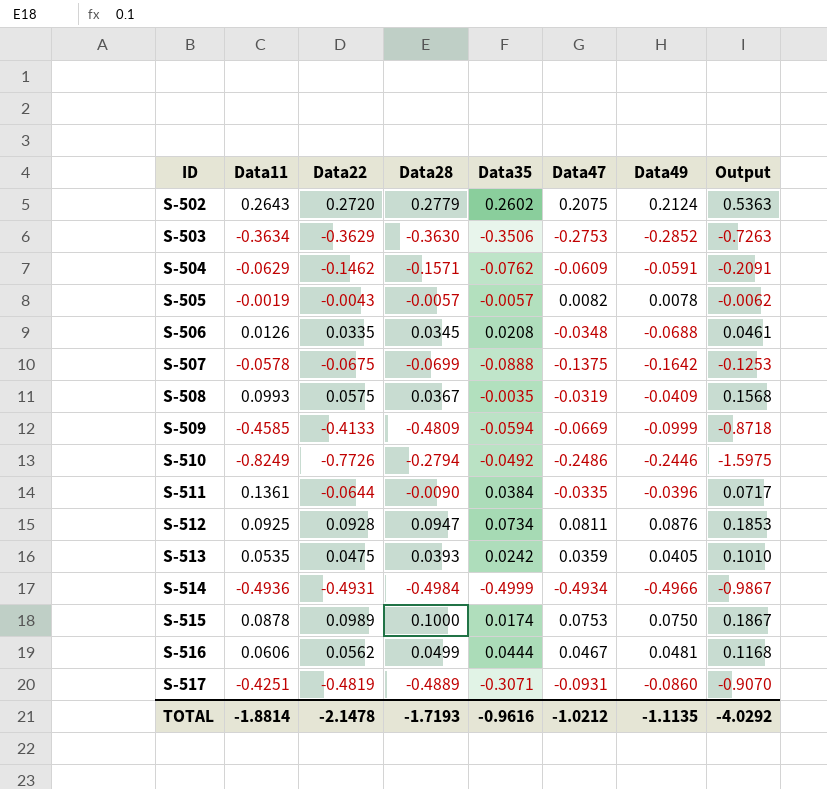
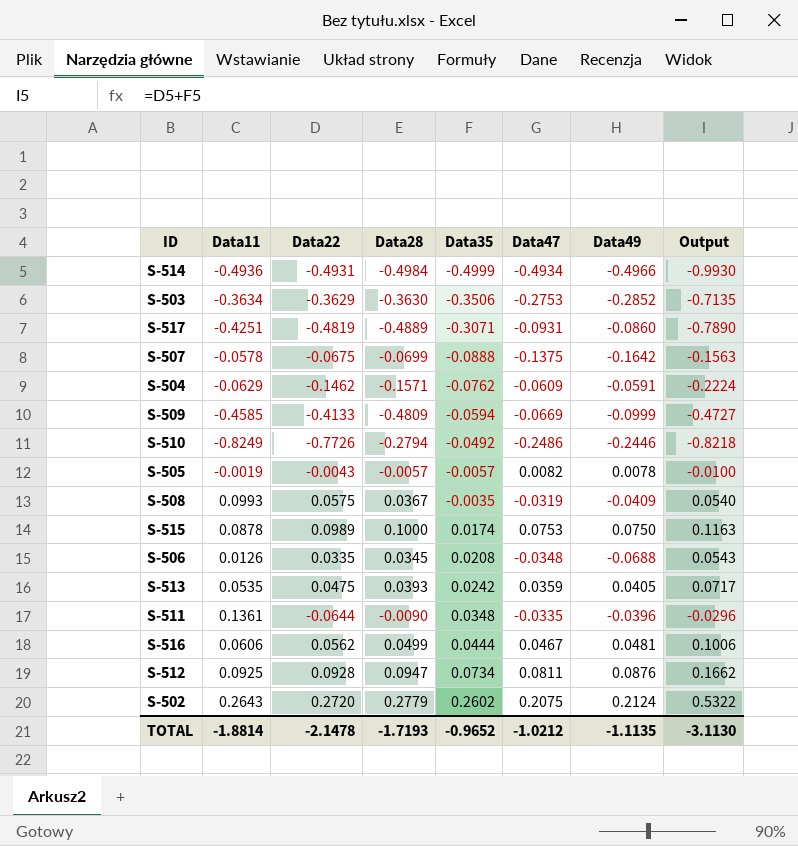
row order: ID ascending -> Data35 ascending
column Output | formula: [Data11] + [Data22] -> [Data22] + [Data35]
S-511 | Data35: 0.0384 -> 0.0348
TOTAL | Data35: -0.9616 -> -0.9652
TOTAL | Output: -4.0292 -> -3.1130

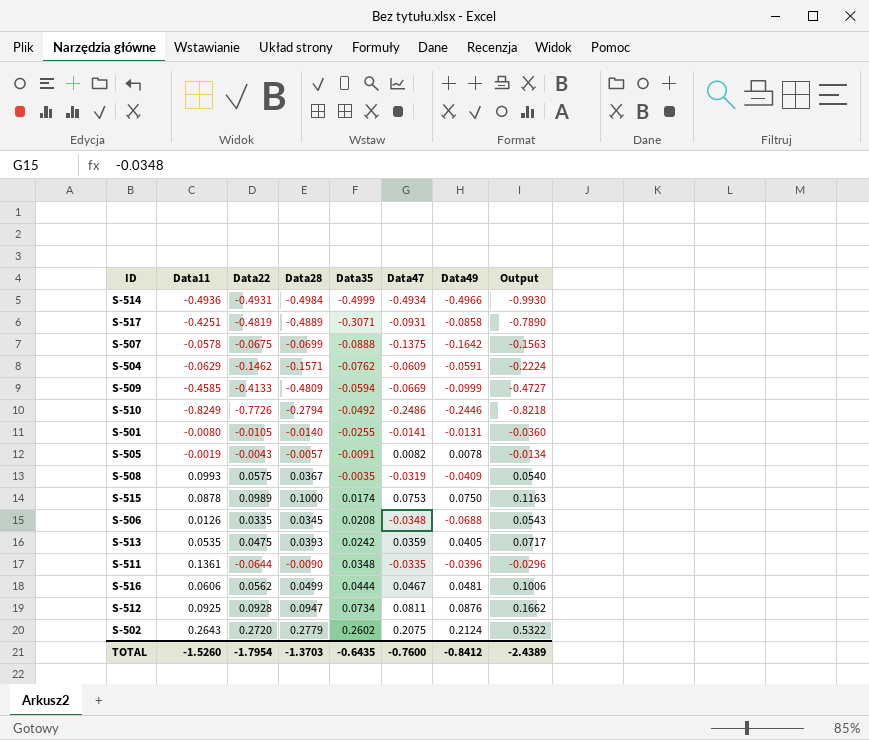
row S-503: -0.3634 | -0.3629 | -0.3630 | -0.3506 | -0.2753 | -0.2852 | -0.7135 -> none
S-517 | Data49: -0.0860 -> -0.0858
row S-501: none -> -0.0080 | -0.0105 | -0.0140 | -0.0255 | -0.0141 | -0.0131 | -0.0360
S-505 | Data35: -0.0057 -> -0.0091
S-505 | Output: -0.0100 -> -0.0134
TOTAL | Data11: -1.8814 -> -1.5260
TOTAL | Data22: -2.1478 -> -1.7954
TOTAL | Data28: -1.7193 -> -1.3703
TOTAL | Data35: -0.9652 -> -0.6435
TOTAL | Data47: -1.0212 -> -0.7600
TOTAL | Data49: -1.1135 -> -0.8412
TOTAL | Output: -3.1130 -> -2.4389

